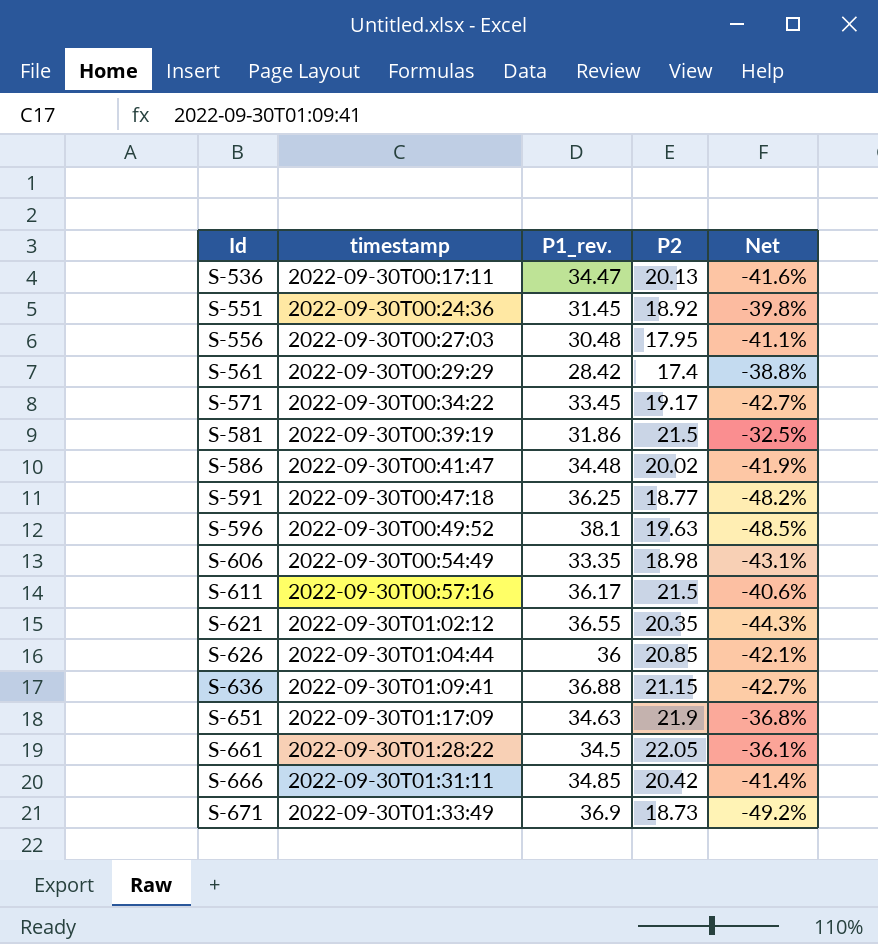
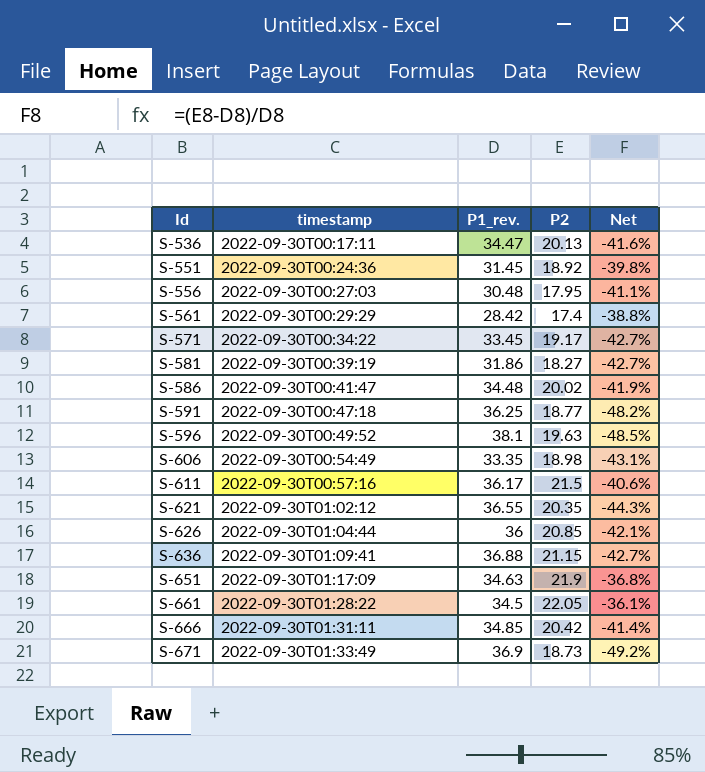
S-581 | P2: 21.5 -> 18.27
S-581 | Net: -32.5% -> -42.7%

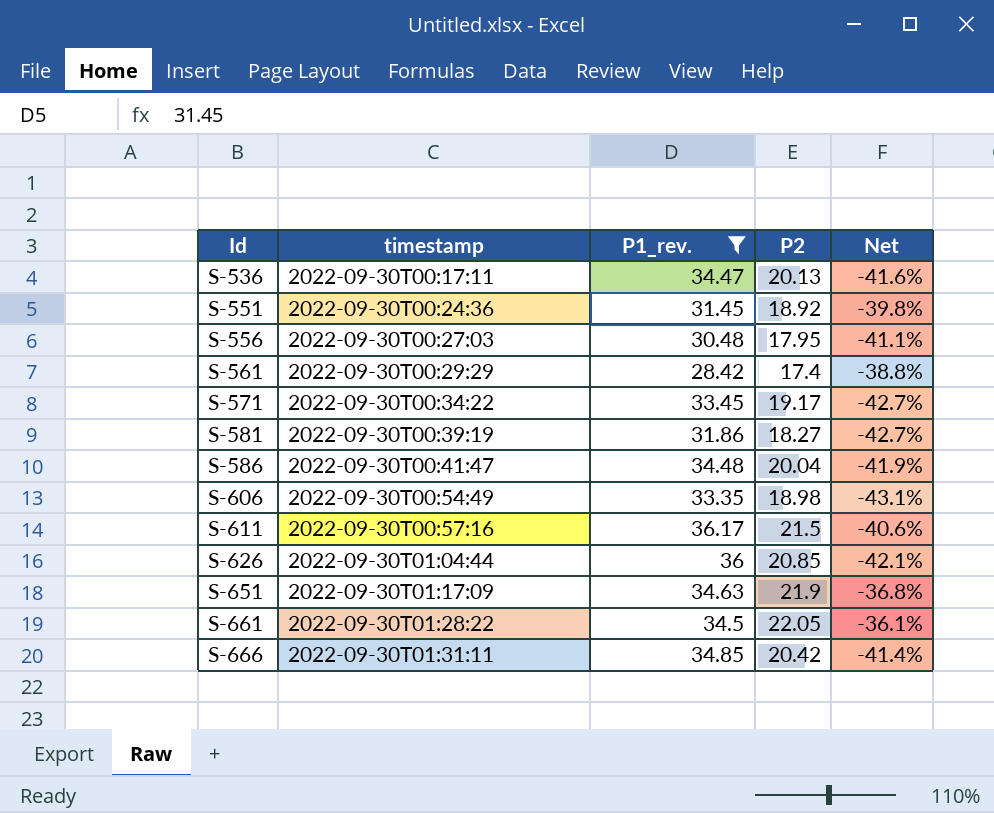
filter: none -> P1_rev. <= 36.17
S-586 | P2: 20.02 -> 20.04

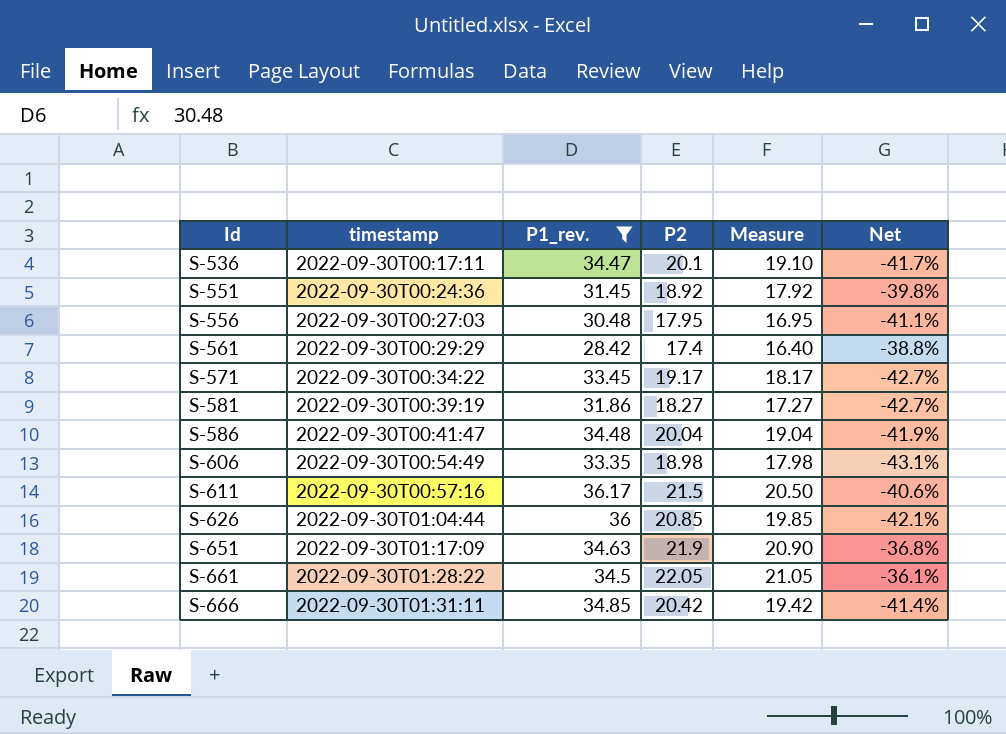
column Measure | formula: none -> [P2] - 1
S-536 | P2: 20.13 -> 20.1
S-536 | Net: -41.6% -> -41.7%

